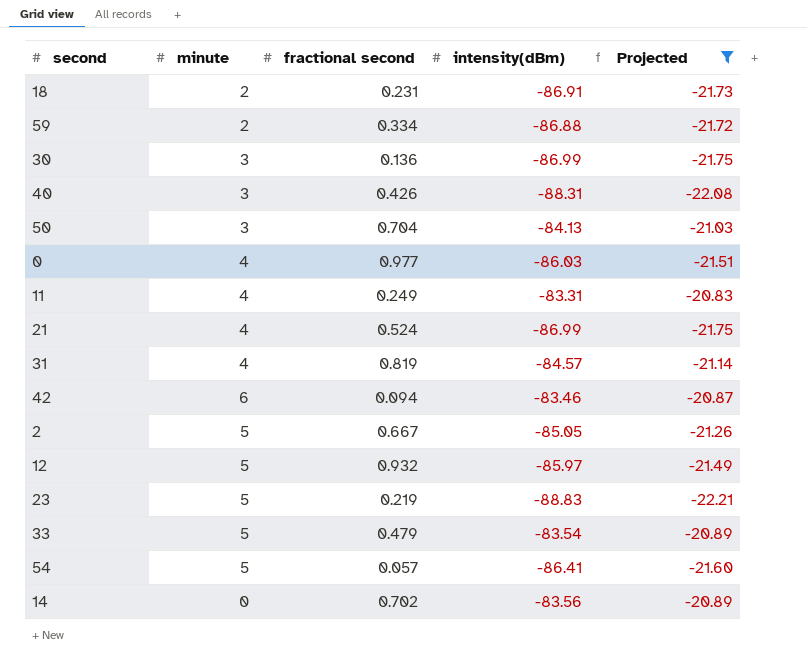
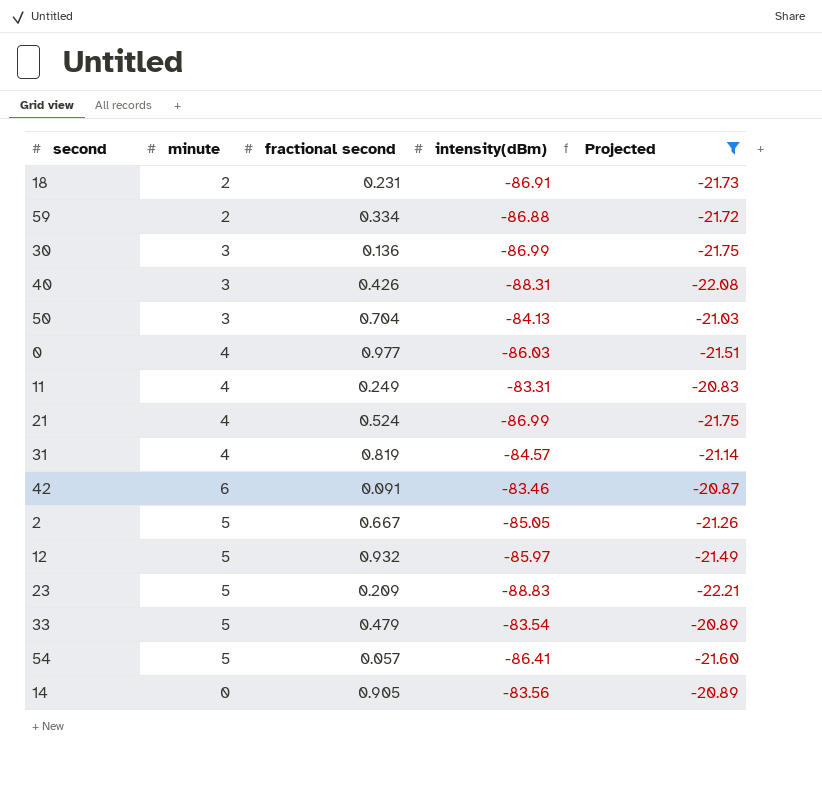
42 | fractional second: 0.094 -> 0.091
23 | fractional second: 0.219 -> 0.209
14 | fractional second: 0.702 -> 0.905

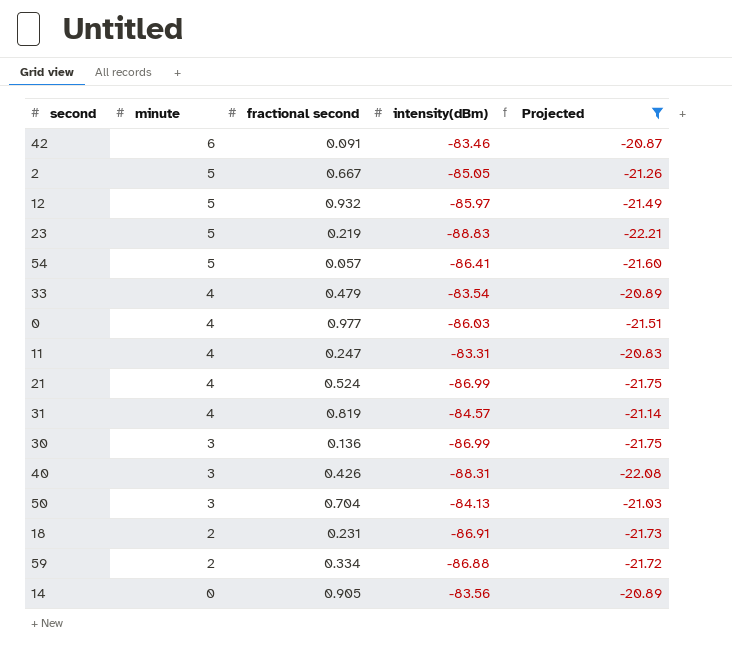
row order: none -> minute descending
23 | fractional second: 0.209 -> 0.219
33 | minute: 5 -> 4
11 | fractional second: 0.249 -> 0.247

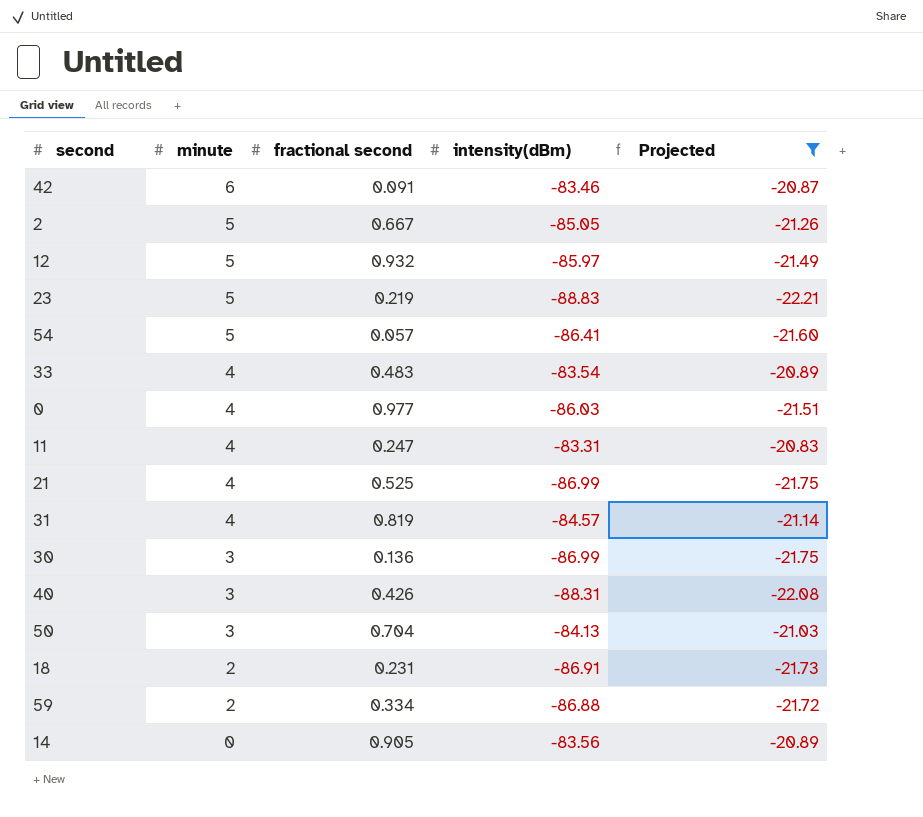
33 | fractional second: 0.479 -> 0.483
21 | fractional second: 0.524 -> 0.525

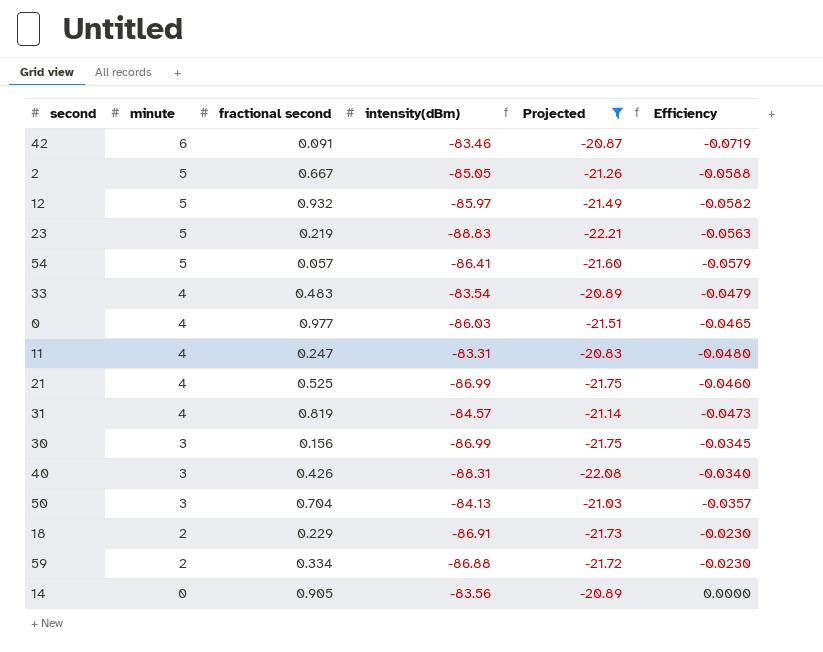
column Efficiency | formula: none -> [minute] / [intensity(dBm)]
30 | fractional second: 0.136 -> 0.156
18 | fractional second: 0.231 -> 0.229

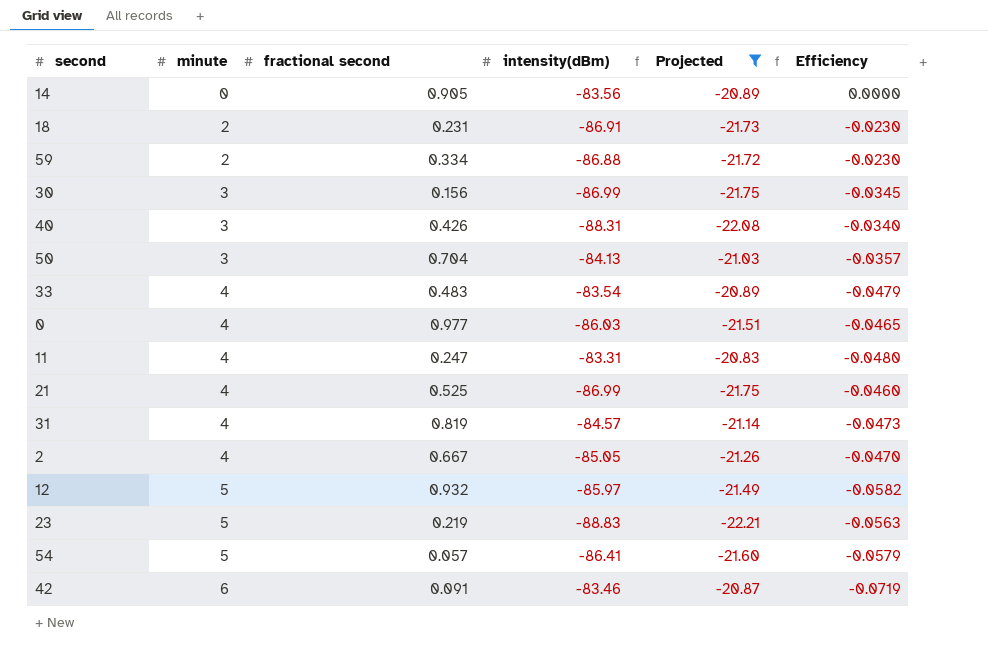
row order: minute descending -> minute ascending
18 | fractional second: 0.229 -> 0.231
2 | minute: 5 -> 4
2 | Efficiency: -0.0588 -> -0.0470

